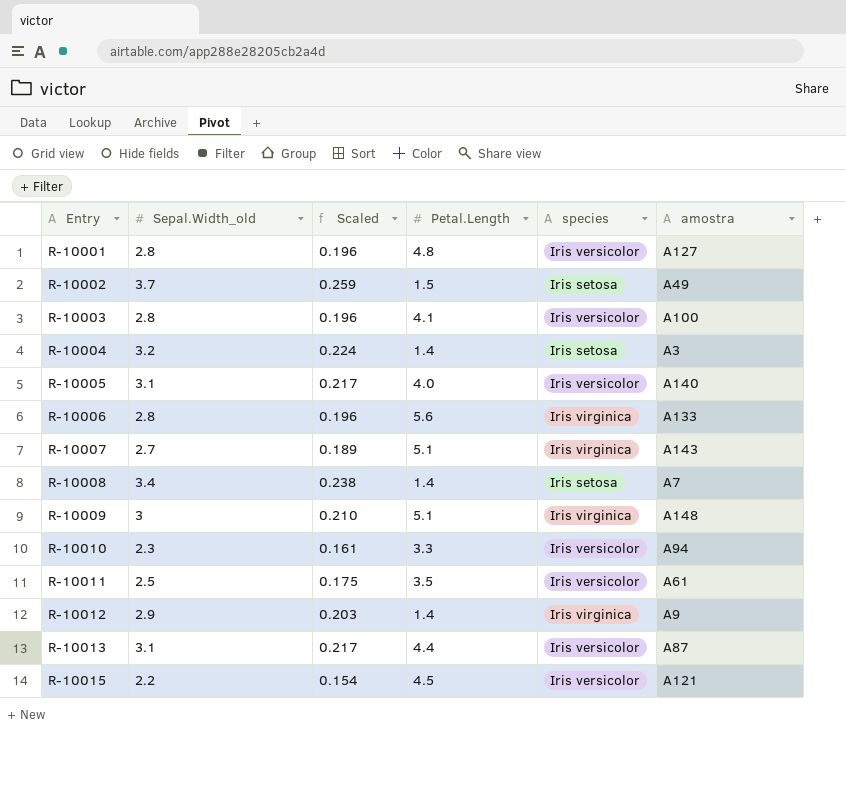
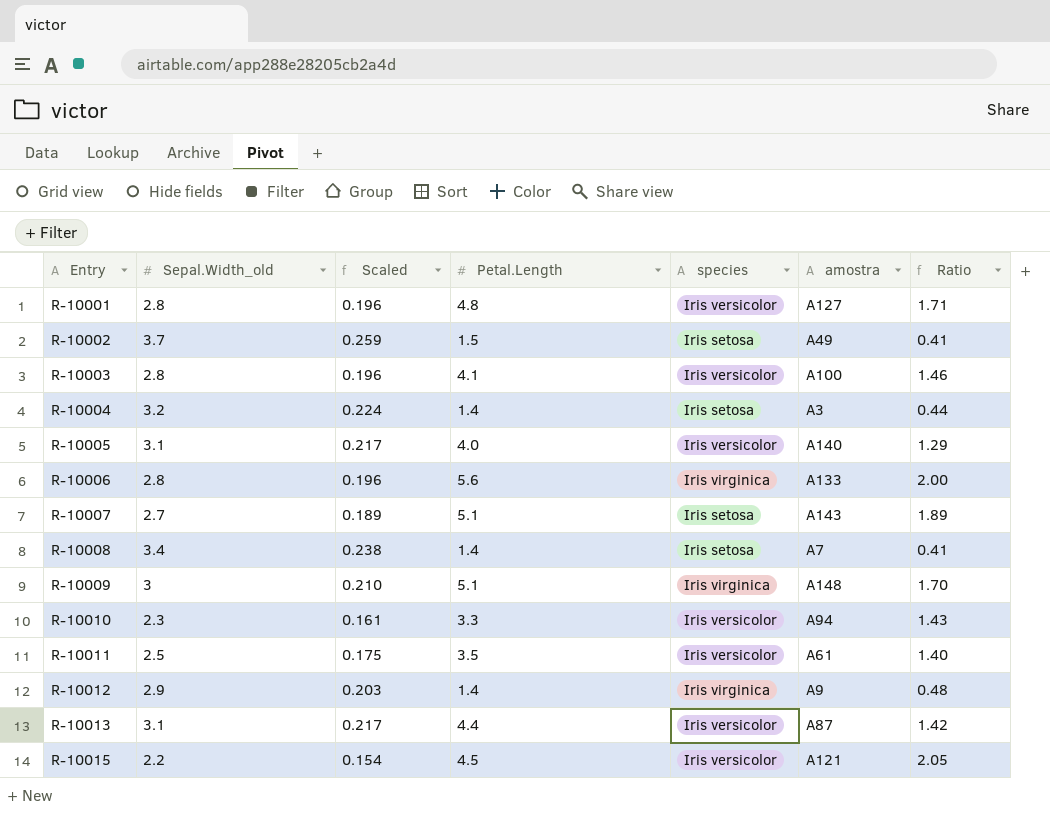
column Ratio | formula: none -> [Petal.Length] / [Sepal.Width_old]
R-10007 | species: Iris virginica -> Iris setosa

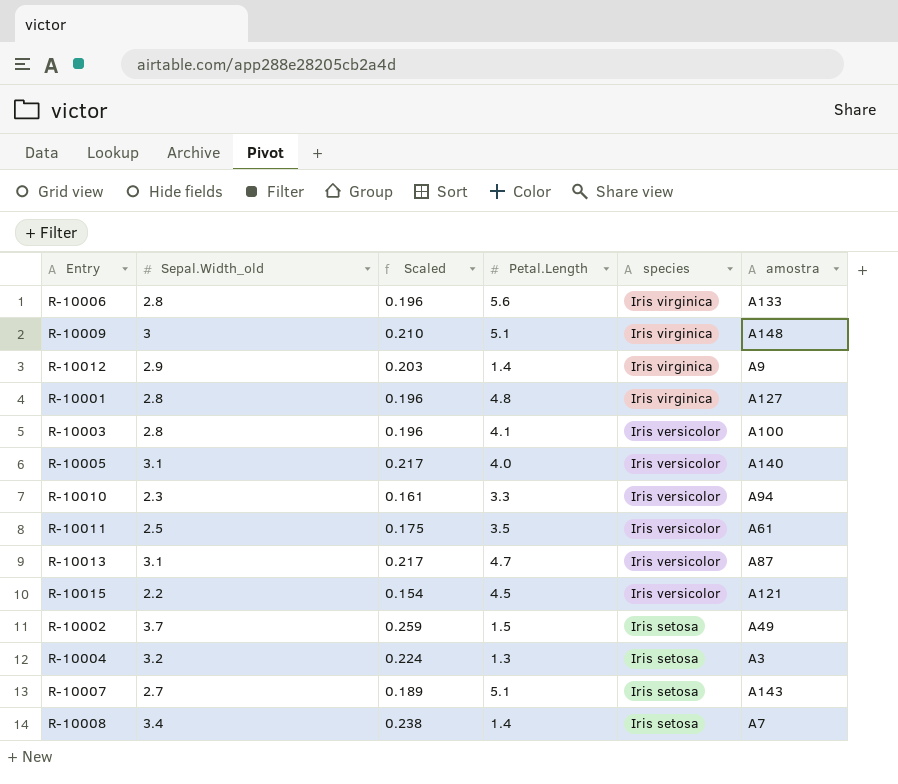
row order: Entry ascending -> species descending
column Ratio | formula: [Petal.Length] / [Sepal.Width_old] -> none
R-10001 | species: Iris versicolor -> Iris virginica
R-10013 | Petal.Length: 4.4 -> 4.7
R-10004 | Petal.Length: 1.4 -> 1.3

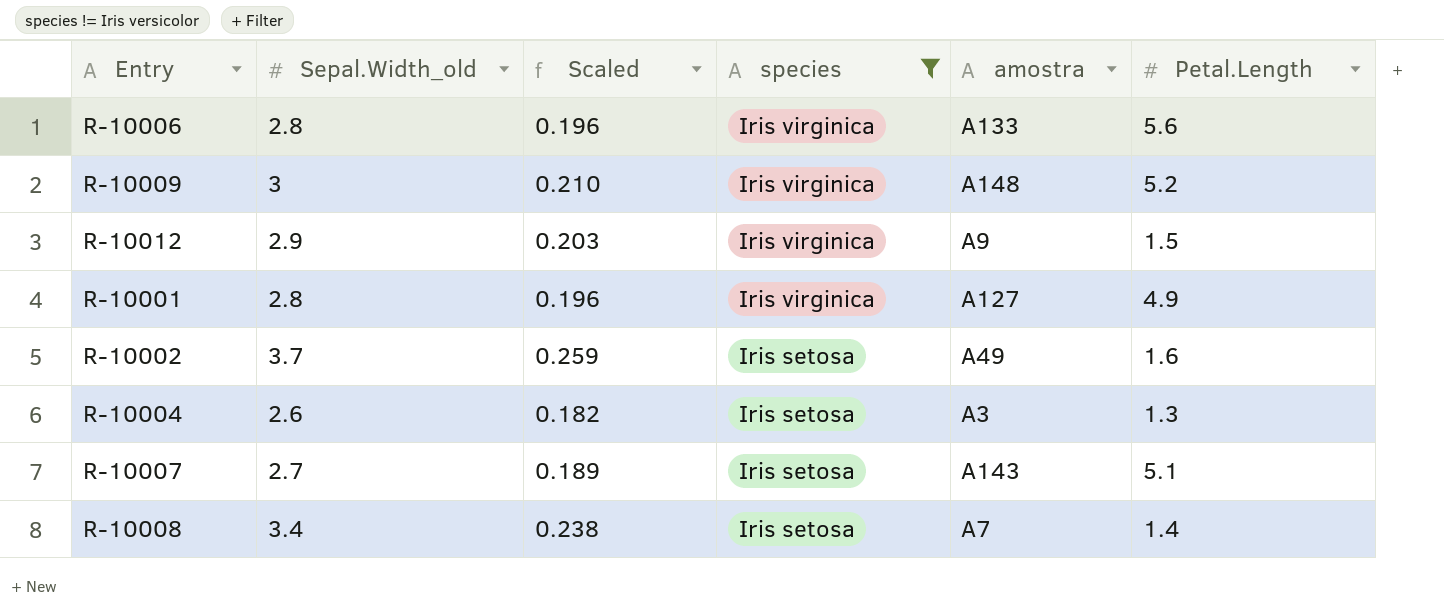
filter: none -> species != Iris versicolor
column Petal.Length | position: 4 -> 6
R-10009 | Petal.Length: 5.1 -> 5.2
R-10012 | Petal.Length: 1.4 -> 1.5
R-10001 | Petal.Length: 4.8 -> 4.9
R-10002 | Petal.Length: 1.5 -> 1.6
R-10004 | Sepal.Width_old: 3.2 -> 2.6
R-10004 | Scaled: 0.224 -> 0.182

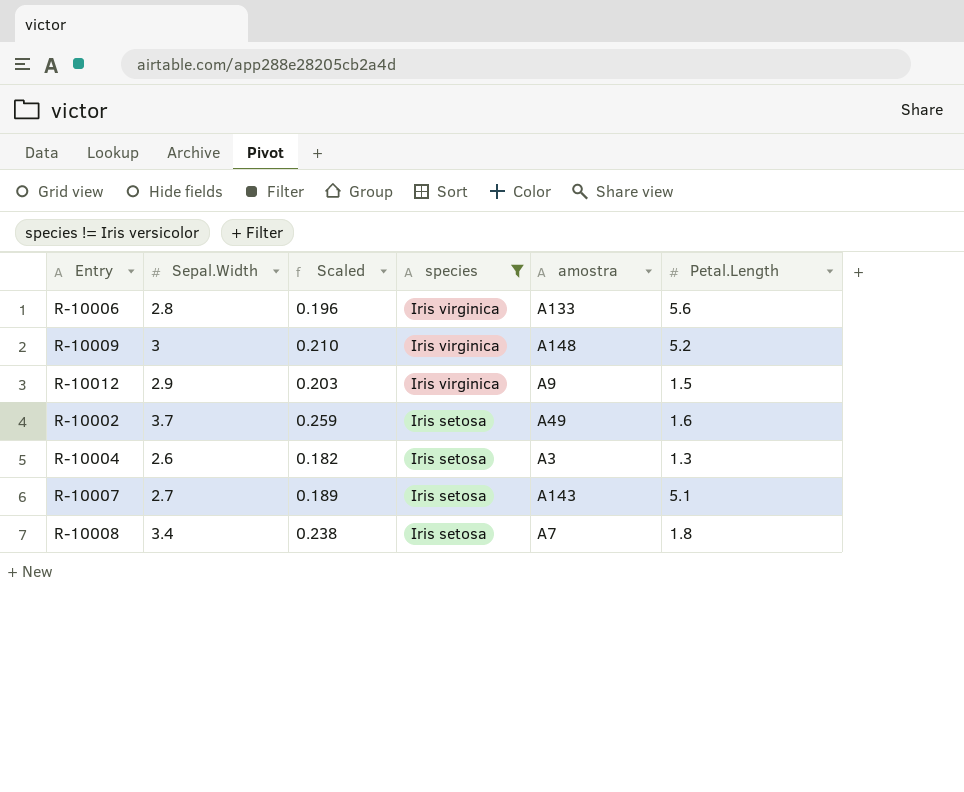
column name: Sepal.Width_old -> Sepal.Width
row R-10001: 2.8 | 0.196 | Iris virginica | A127 | 4.9 -> none
R-10008 | Petal.Length: 1.4 -> 1.8

